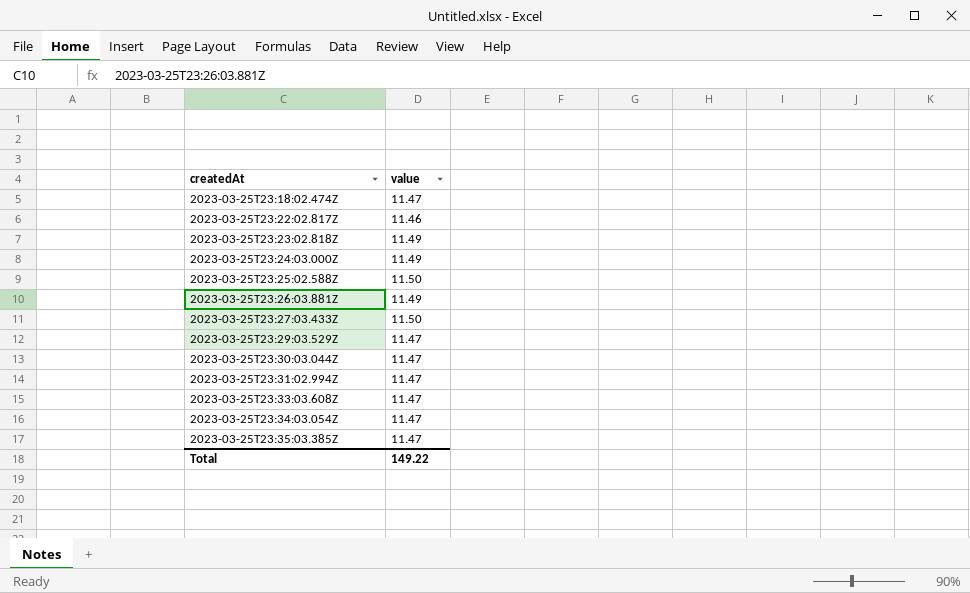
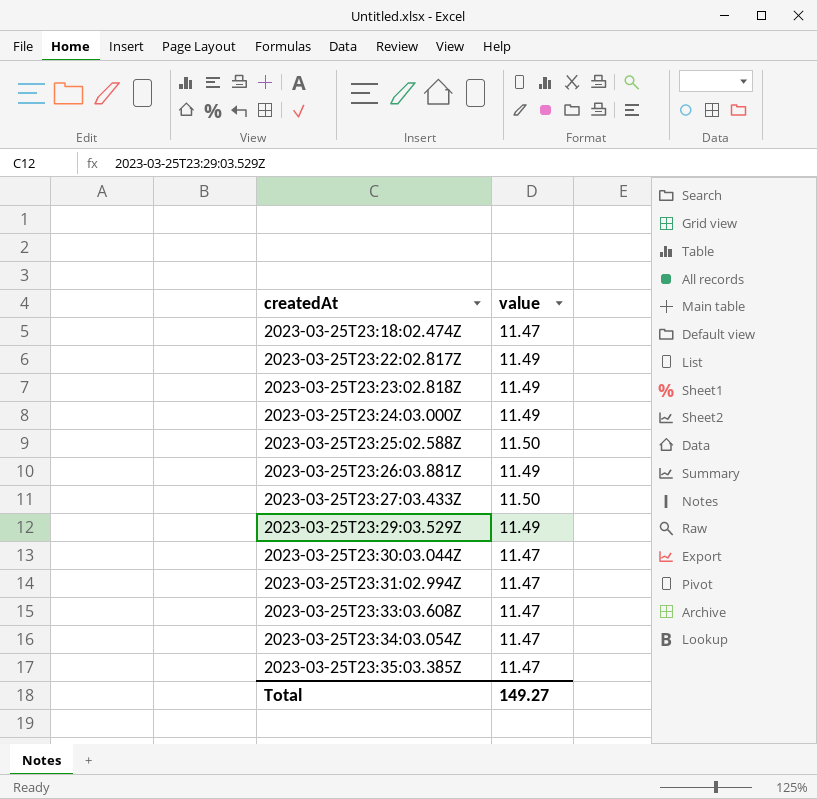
2023-03-25T23:22:02.817Z | value: 11.46 -> 11.49
2023-03-25T23:29:03.529Z | value: 11.47 -> 11.49
Total | value: 149.22 -> 149.27

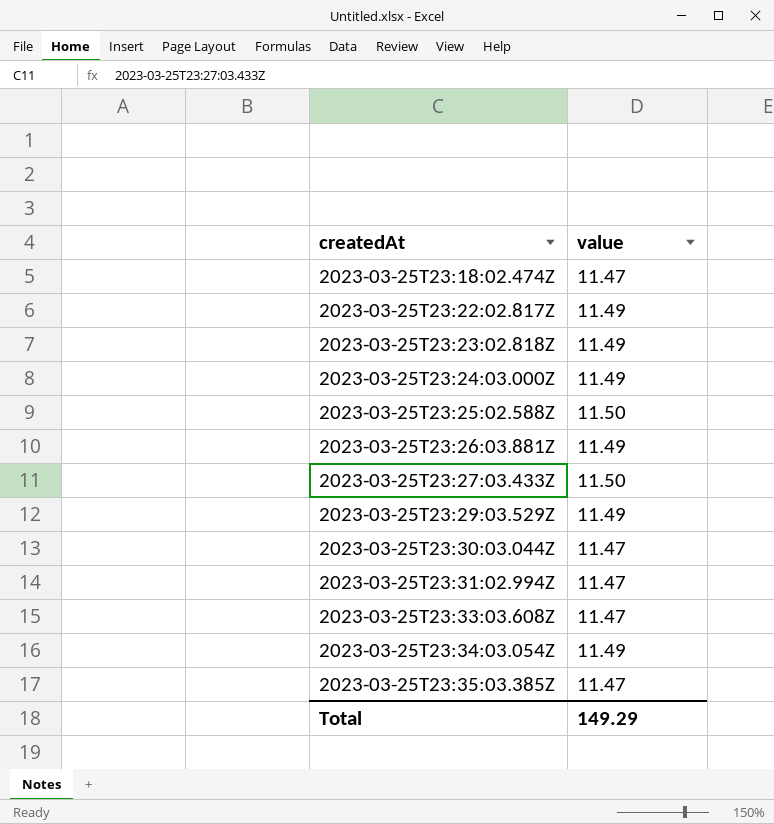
2023-03-25T23:34:03.054Z | value: 11.47 -> 11.49
Total | value: 149.27 -> 149.29

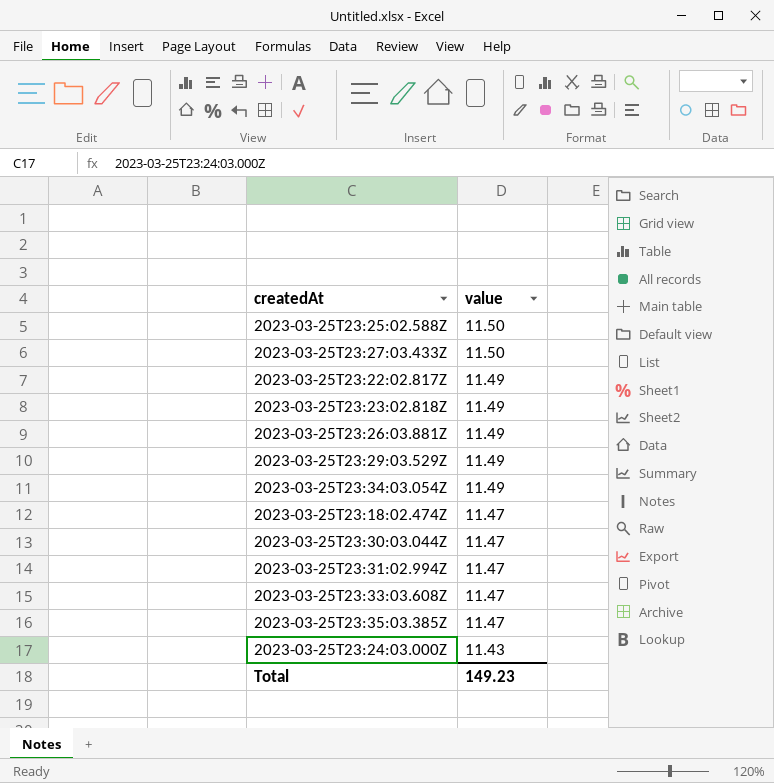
row order: createdAt ascending -> value descending
2023-03-25T23:24:03.000Z | value: 11.49 -> 11.43
Total | value: 149.29 -> 149.23

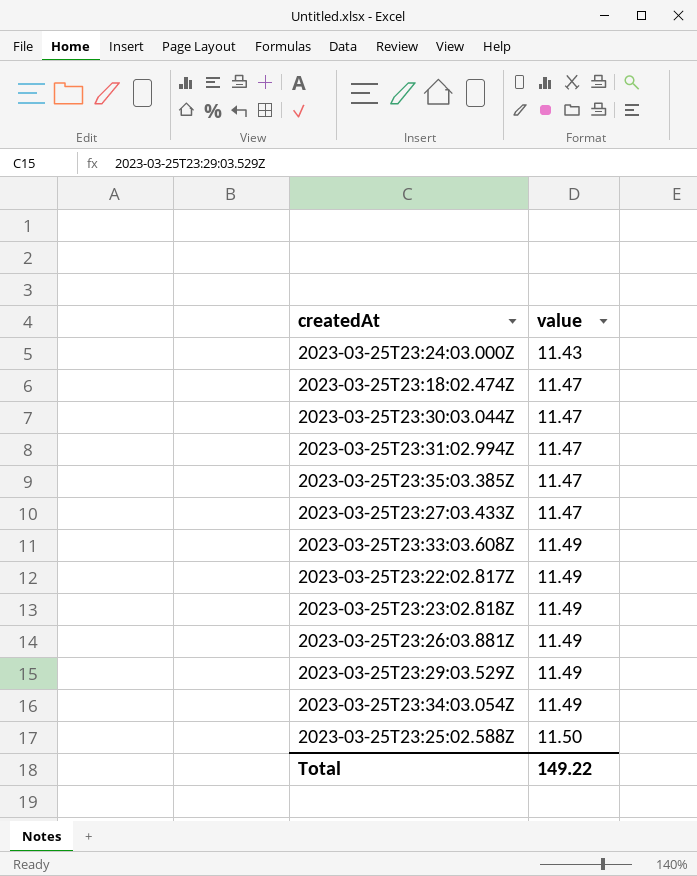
row order: value descending -> value ascending
2023-03-25T23:27:03.433Z | value: 11.50 -> 11.47
2023-03-25T23:33:03.608Z | value: 11.47 -> 11.49
Total | value: 149.23 -> 149.22

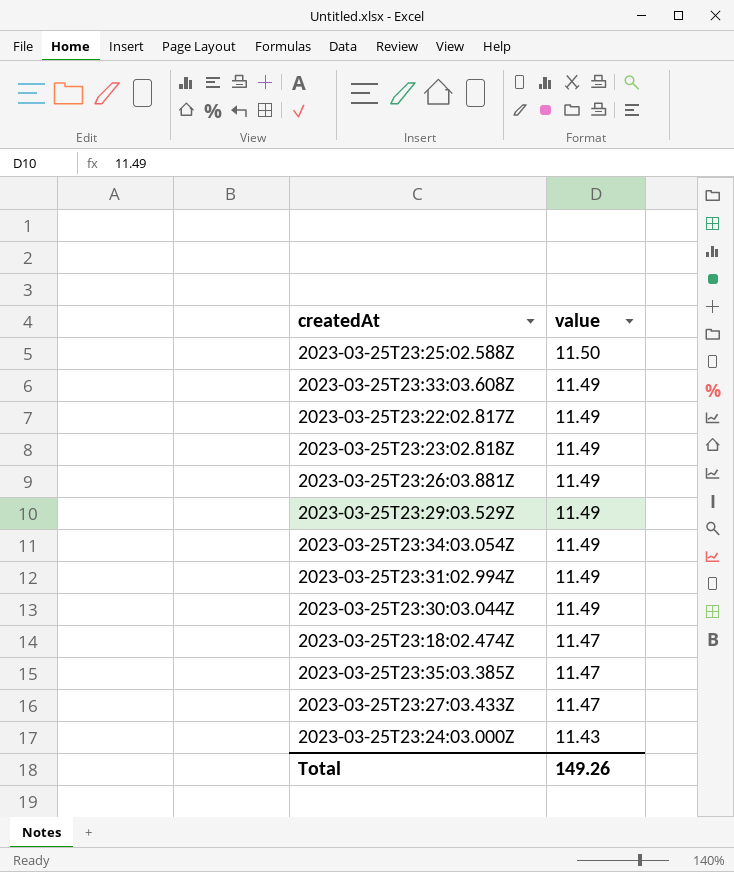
row order: value ascending -> value descending
2023-03-25T23:31:02.994Z | value: 11.47 -> 11.49
2023-03-25T23:30:03.044Z | value: 11.47 -> 11.49
Total | value: 149.22 -> 149.26

